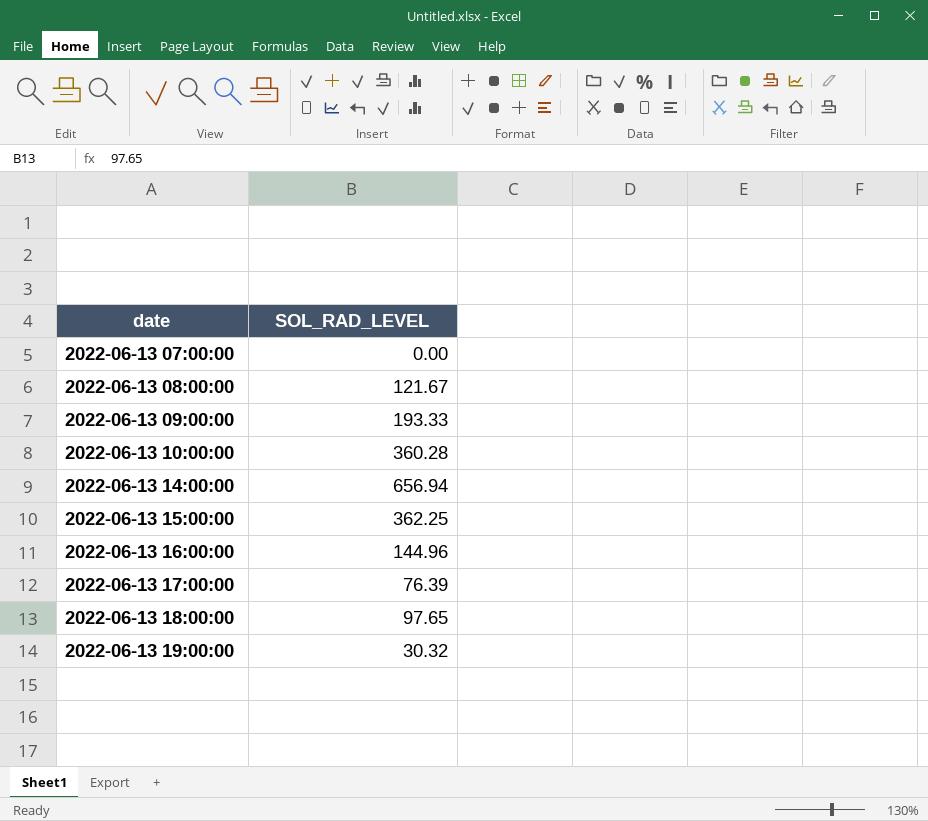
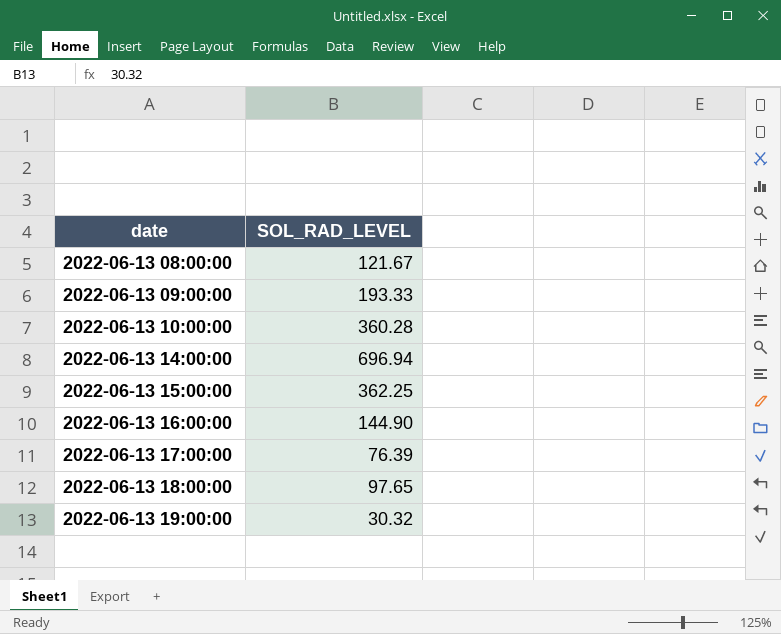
row 2022-06-13 07:00:00: 0.00 -> none
2022-06-13 14:00:00 | SOL_RAD_LEVEL: 656.94 -> 696.94
2022-06-13 16:00:00 | SOL_RAD_LEVEL: 144.96 -> 144.90

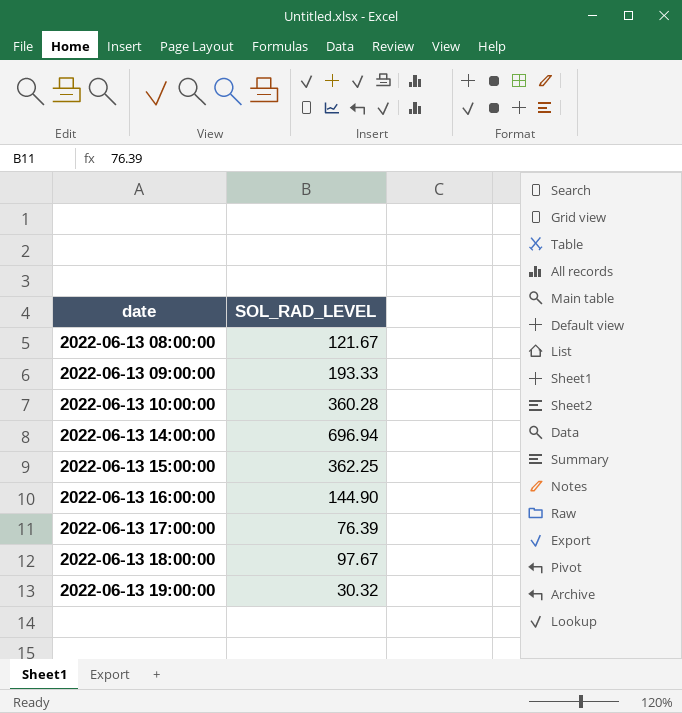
2022-06-13 18:00:00 | SOL_RAD_LEVEL: 97.65 -> 97.67

